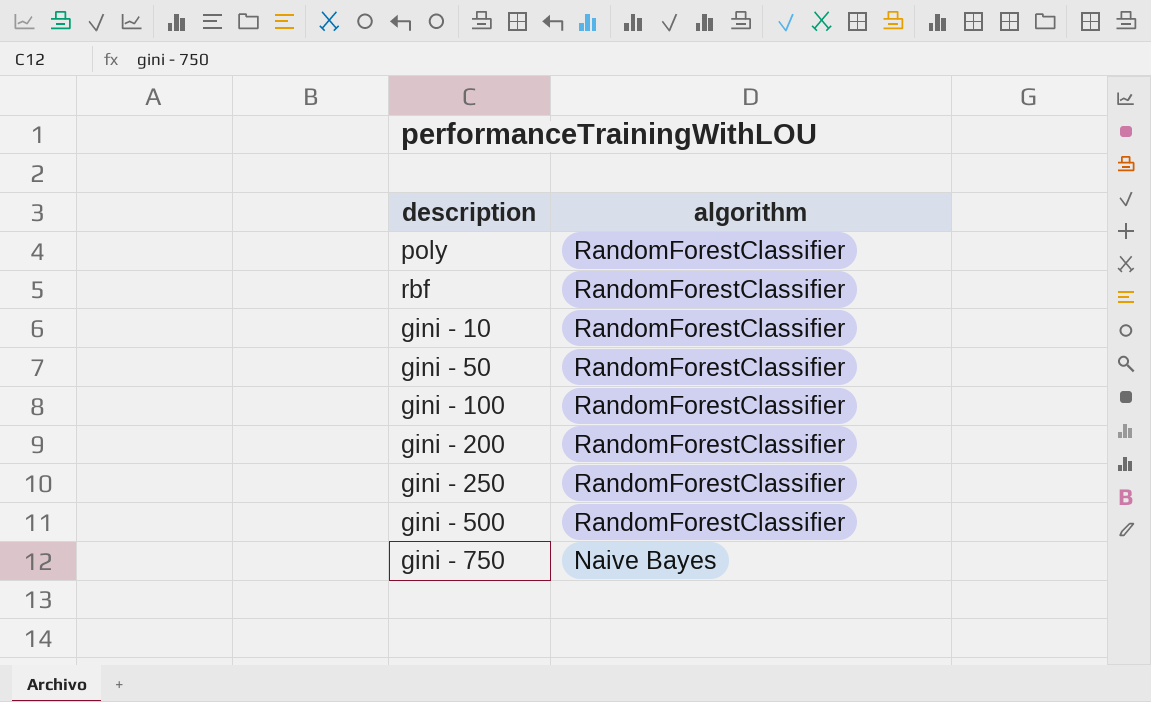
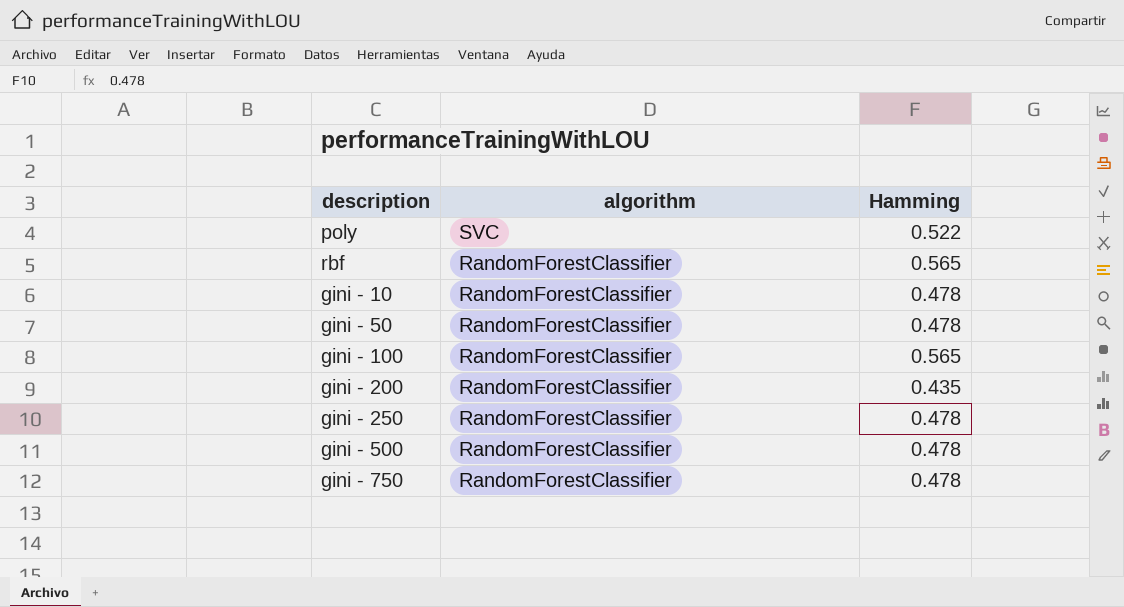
column Hamming | position: none -> 3
poly | algorithm: RandomForestClassifier -> SVC
gini - 750 | algorithm: Naive Bayes -> RandomForestClassifier

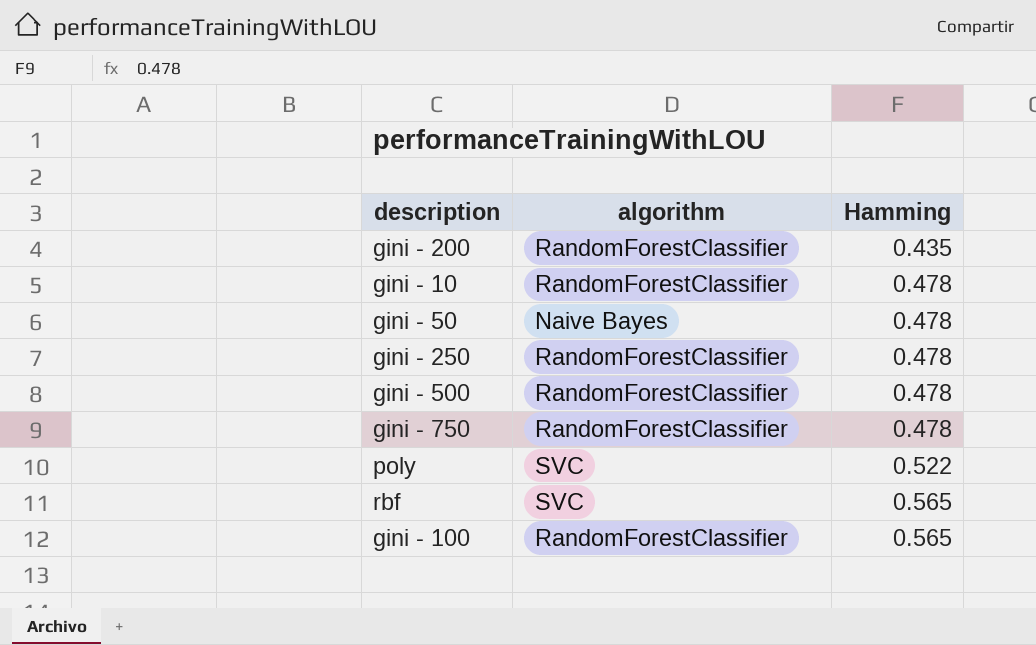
row order: algorithm descending -> Hamming ascending
gini - 50 | algorithm: RandomForestClassifier -> Naive Bayes
rbf | algorithm: RandomForestClassifier -> SVC

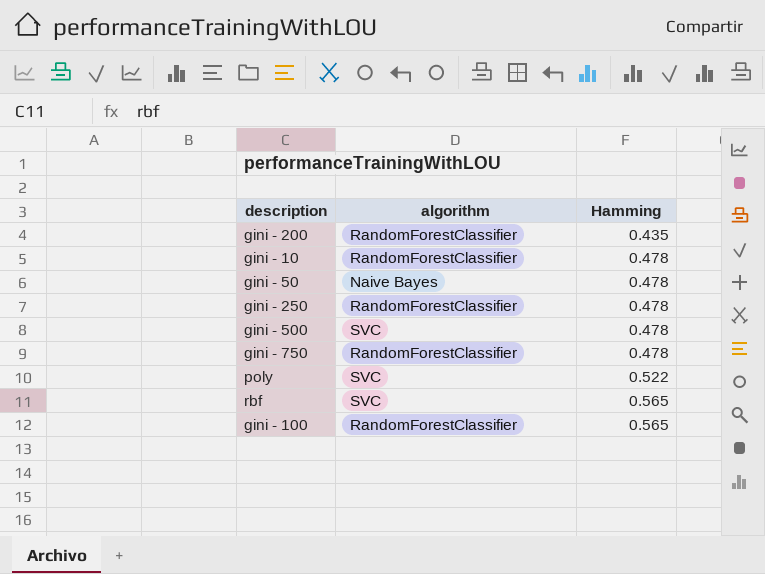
gini - 500 | algorithm: RandomForestClassifier -> SVC

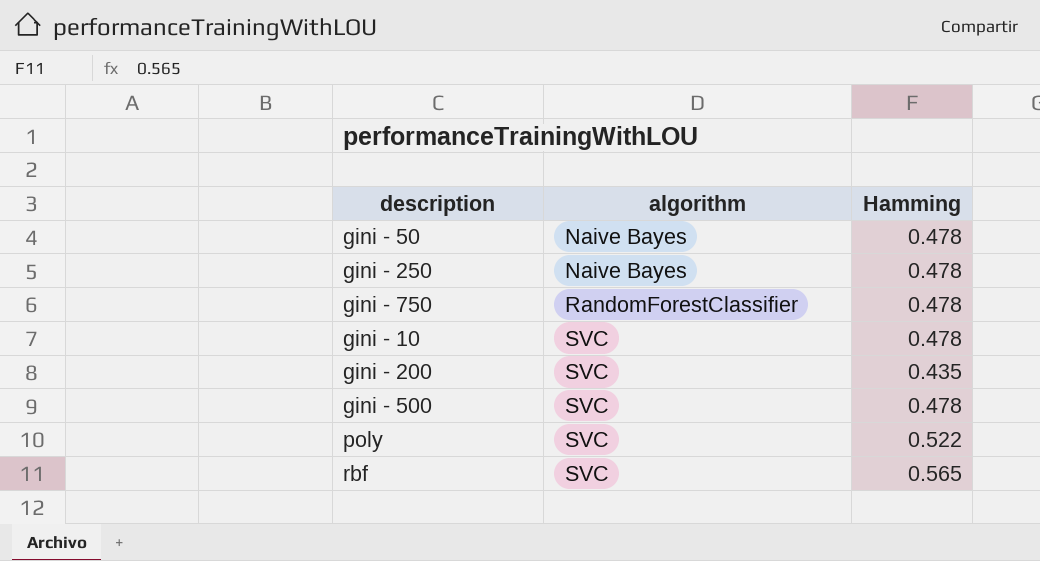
row order: Hamming ascending -> algorithm ascending
row gini - 100: RandomForestClassifier | 0.565 -> none
gini - 250 | algorithm: RandomForestClassifier -> Naive Bayes
gini - 10 | algorithm: RandomForestClassifier -> SVC
gini - 200 | algorithm: RandomForestClassifier -> SVC

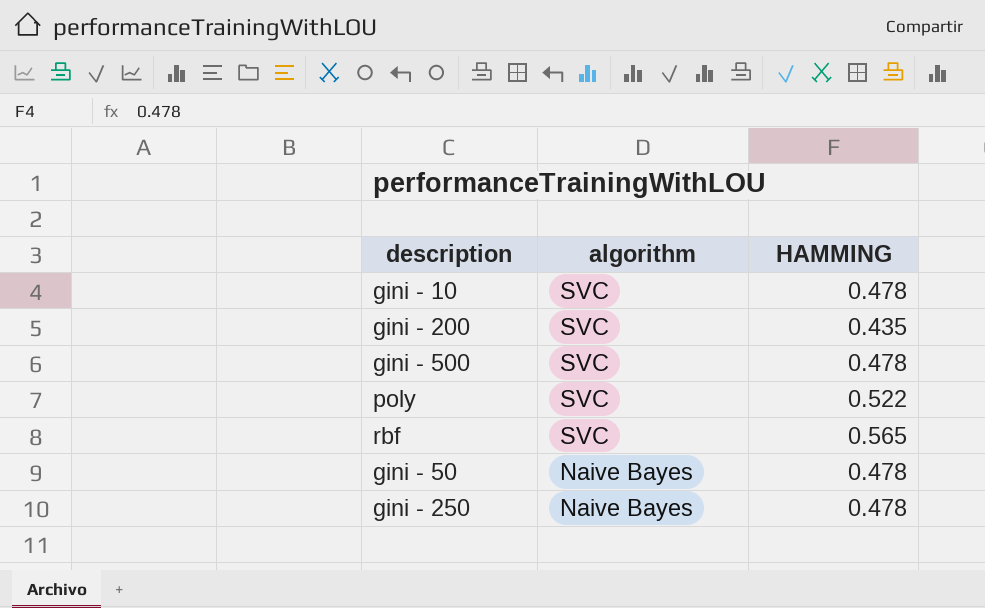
row order: algorithm ascending -> algorithm descending
column name: Hamming -> HAMMING
row gini - 750: RandomForestClassifier | 0.478 -> none

